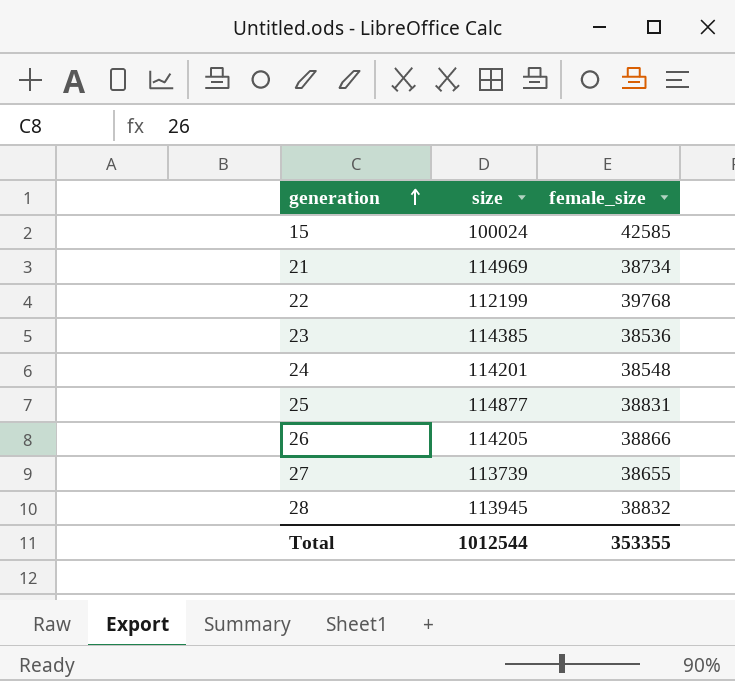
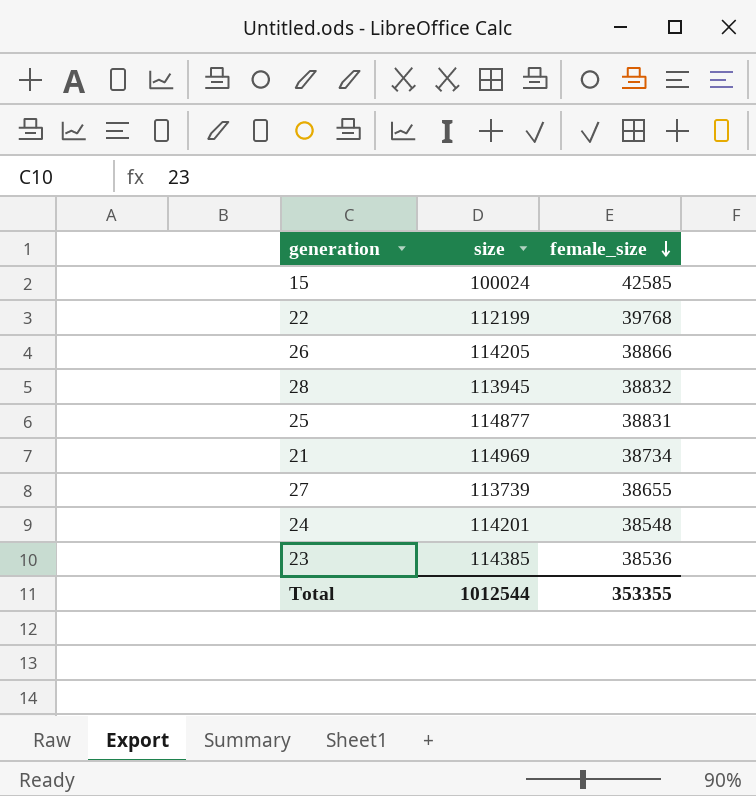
row order: generation ascending -> female_size descending

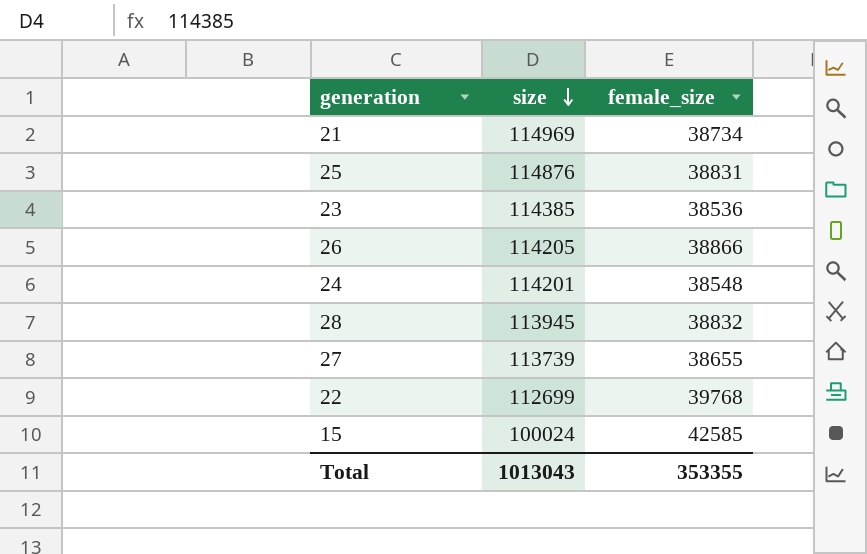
row order: female_size descending -> size descending
25 | size: 114877 -> 114876
22 | size: 112199 -> 112699
Total | size: 1012544 -> 1013043

